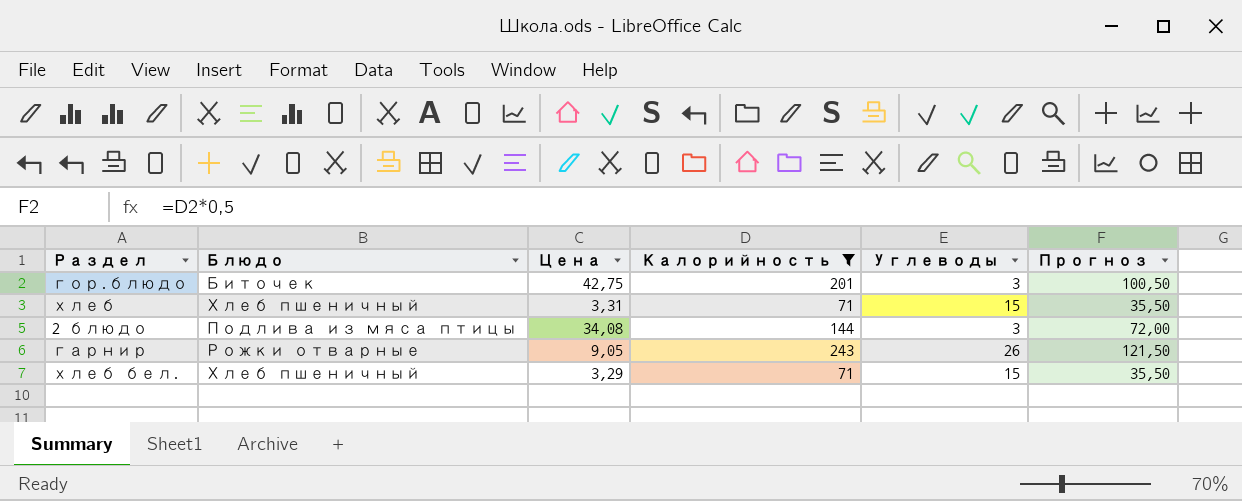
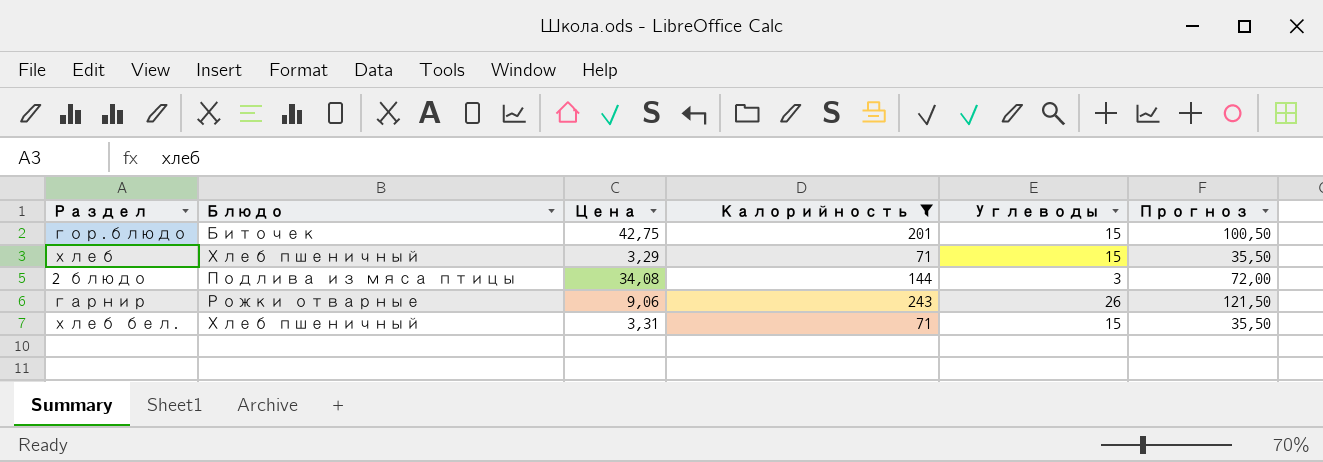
гор.блюдо | Углеводы: 3 -> 15
хлеб | Цена: 3,31 -> 3,29
гарнир | Цена: 9,05 -> 9,06
хлеб бел. | Цена: 3,29 -> 3,31

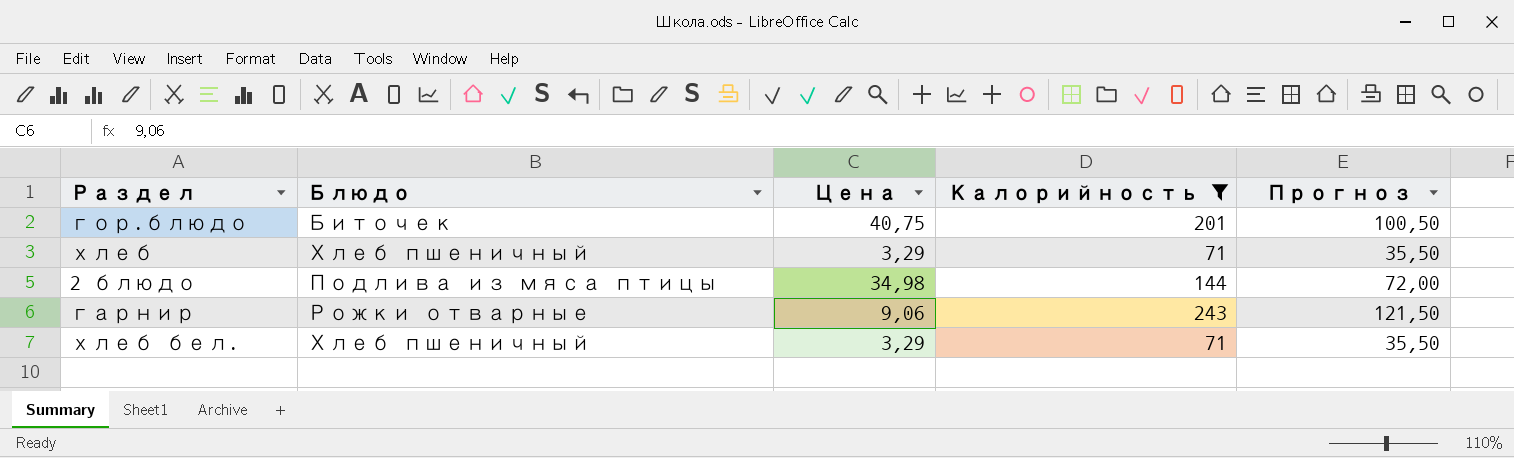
column Углеводы | position: 5 -> none
гор.блюдо | Цена: 42,75 -> 40,75
2 блюдо | Цена: 34,08 -> 34,98
хлеб бел. | Цена: 3,31 -> 3,29

